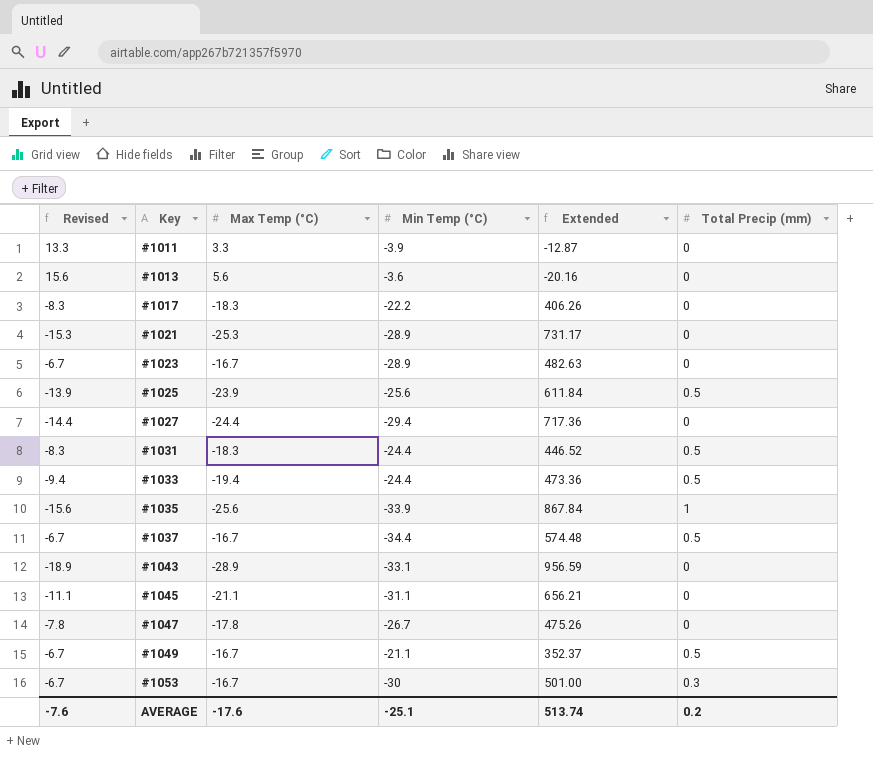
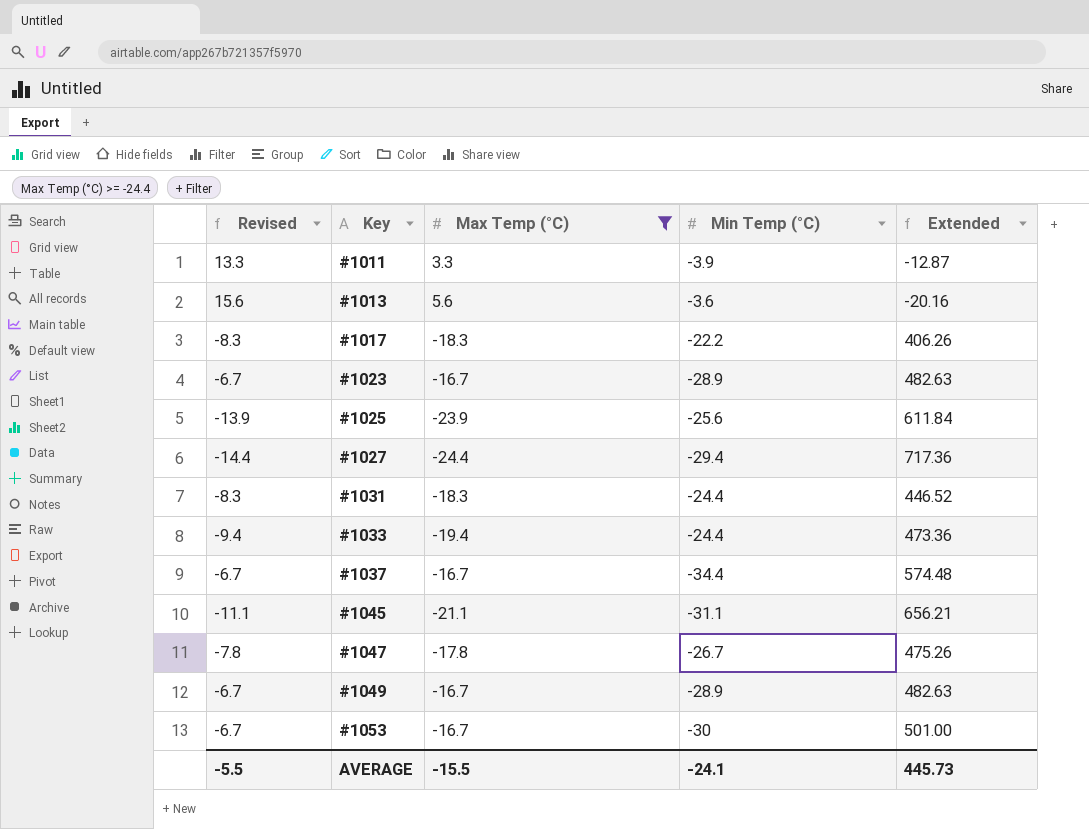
filter: none -> Max Temp (°C) >= -24.4
column Total Precip (mm) | position: 6 -> none
#1049 | Min Temp (°C): -21.1 -> -28.9
#1049 | Extended: 352.37 -> 482.63
AVERAGE | Revised: -7.6 -> -5.5
AVERAGE | Max Temp (°C): -17.6 -> -15.5
AVERAGE | Min Temp (°C): -25.1 -> -24.1
AVERAGE | Extended: 513.74 -> 445.73

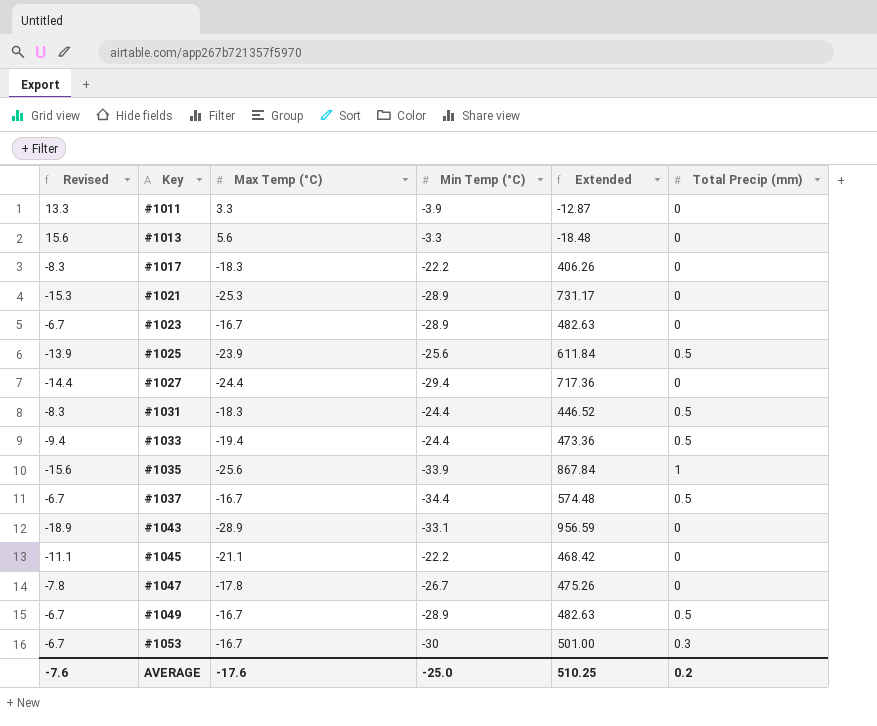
filter: Max Temp (°C) >= -24.4 -> none
column Total Precip (mm) | position: none -> 6
#1013 | Min Temp (°C): -3.6 -> -3.3
#1013 | Extended: -20.16 -> -18.48
#1045 | Min Temp (°C): -31.1 -> -22.2
#1045 | Extended: 656.21 -> 468.42
AVERAGE | Revised: -5.5 -> -7.6
AVERAGE | Max Temp (°C): -15.5 -> -17.6
AVERAGE | Min Temp (°C): -24.1 -> -25.0
AVERAGE | Extended: 445.73 -> 510.25

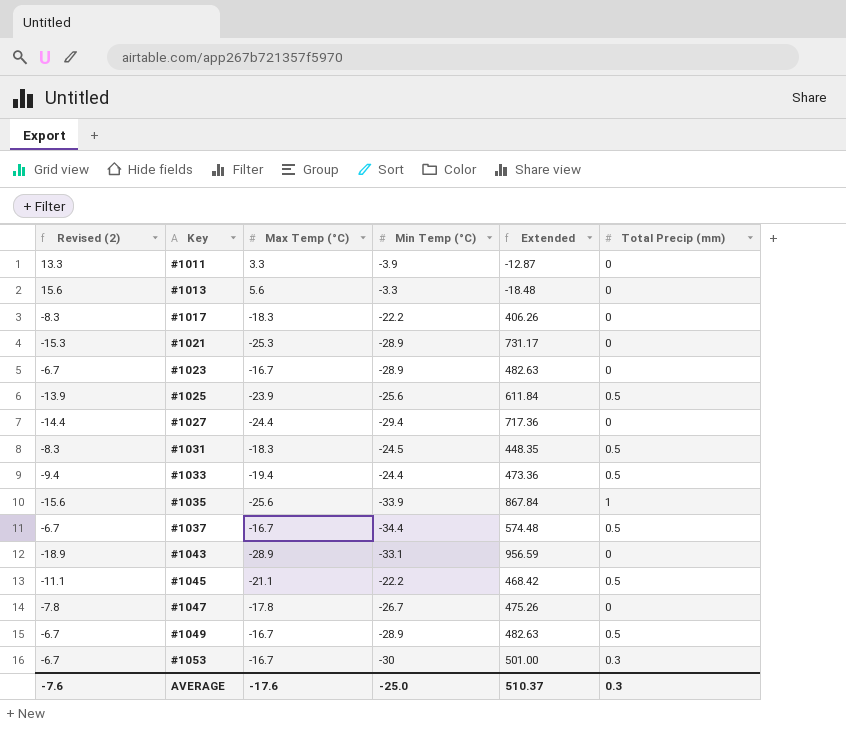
column name: Revised -> Revised (2)
#1031 | Min Temp (°C): -24.4 -> -24.5
#1031 | Extended: 446.52 -> 448.35
#1045 | Total Precip (mm): 0 -> 0.5
AVERAGE | Extended: 510.25 -> 510.37
AVERAGE | Total Precip (mm): 0.2 -> 0.3

